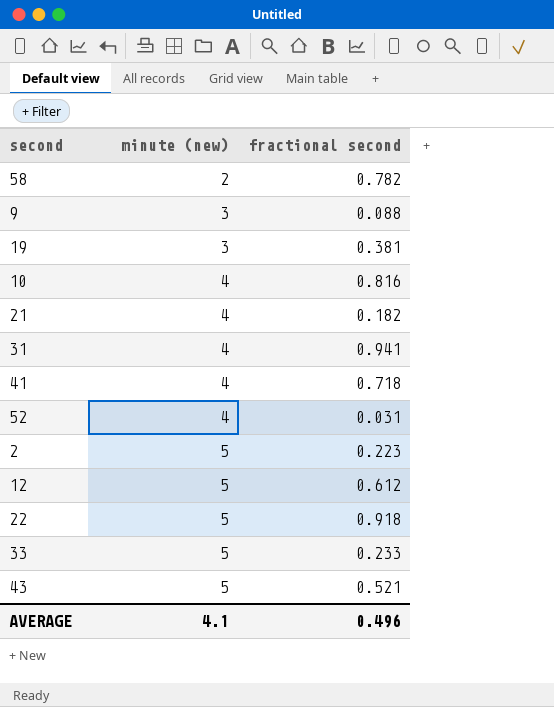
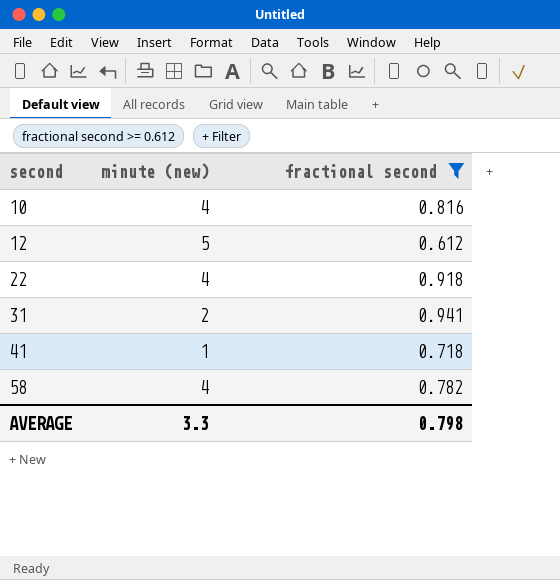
filter: none -> fractional second >= 0.612
row order: minute (new) ascending -> second ascending
22 | minute (new): 5 -> 4
31 | minute (new): 4 -> 2
41 | minute (new): 4 -> 1
58 | minute (new): 2 -> 4
AVERAGE | minute (new): 4.1 -> 3.3
AVERAGE | fractional second: 0.496 -> 0.798

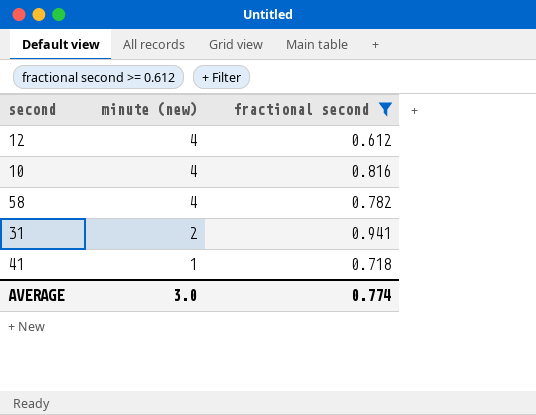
row order: second ascending -> minute (new) descending
row 22: 4 | 0.918 -> none
12 | minute (new): 5 -> 4
AVERAGE | minute (new): 3.3 -> 3.0
AVERAGE | fractional second: 0.798 -> 0.774

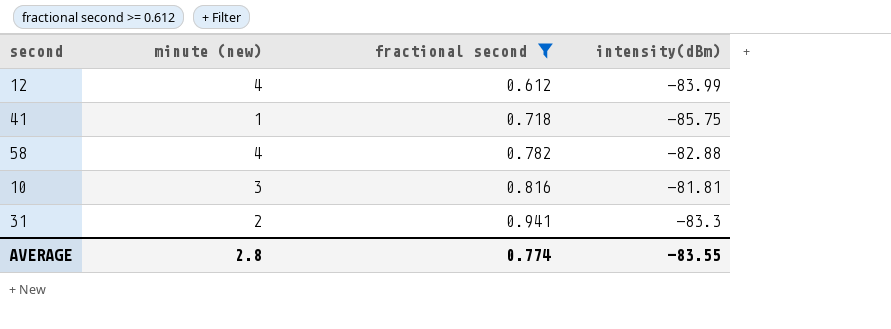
row order: minute (new) descending -> fractional second ascending
column intensity(dBm) | position: none -> 4
10 | minute (new): 4 -> 3
AVERAGE | minute (new): 3.0 -> 2.8

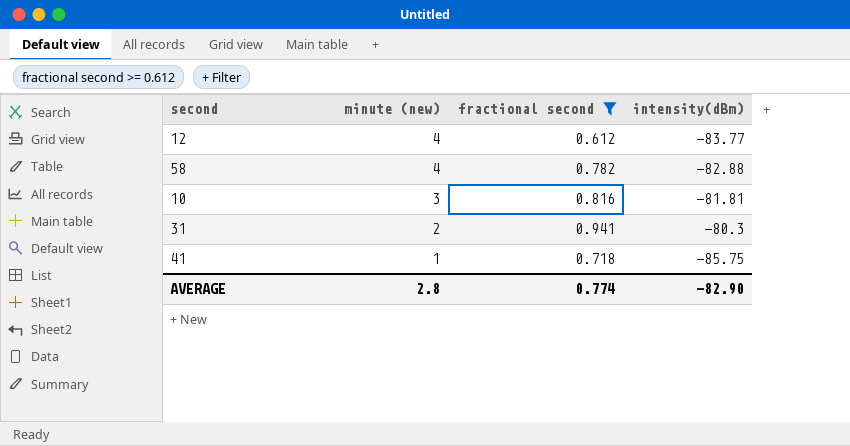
row order: fractional second ascending -> minute (new) descending
12 | intensity(dBm): -83.99 -> -83.77
31 | intensity(dBm): -83.3 -> -80.3
AVERAGE | intensity(dBm): -83.55 -> -82.90

